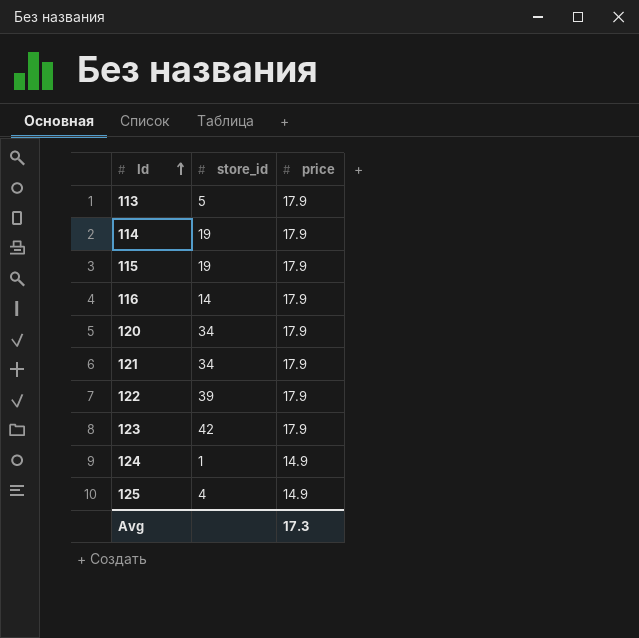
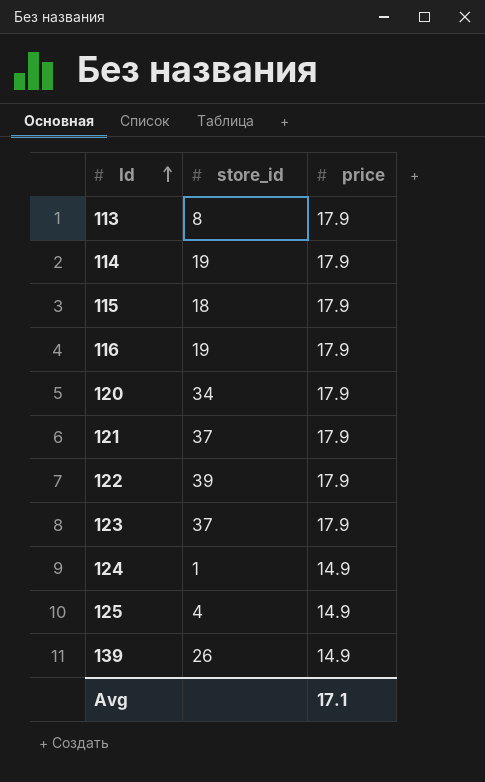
113 | store_id: 5 -> 8
115 | store_id: 19 -> 18
116 | store_id: 14 -> 19
121 | store_id: 34 -> 37
123 | store_id: 42 -> 37
row 139: none -> 26 | 14.9
Avg | price: 17.3 -> 17.1

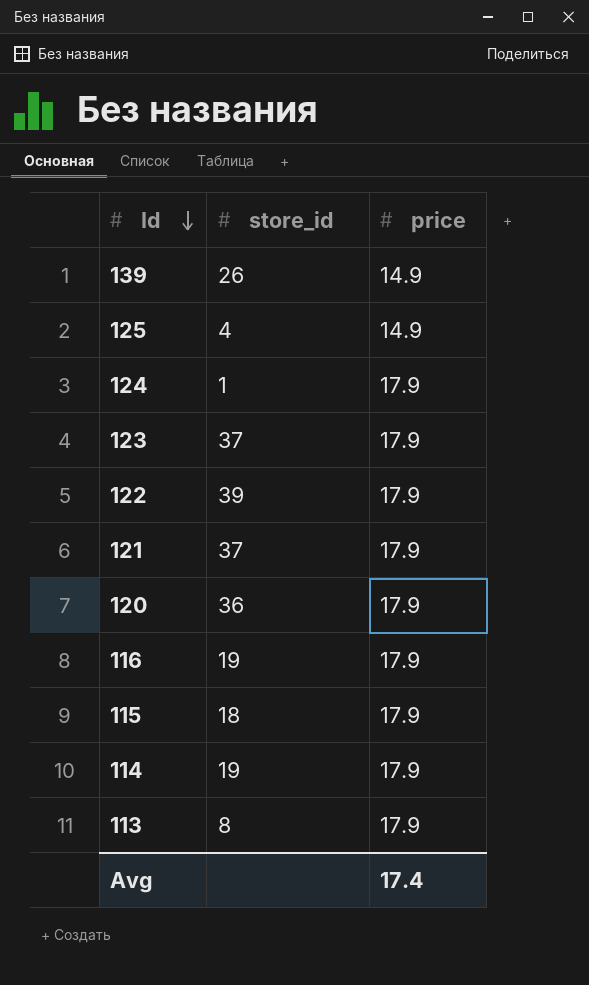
row order: Id ascending -> Id descending
124 | price: 14.9 -> 17.9
120 | store_id: 34 -> 36
Avg | price: 17.1 -> 17.4

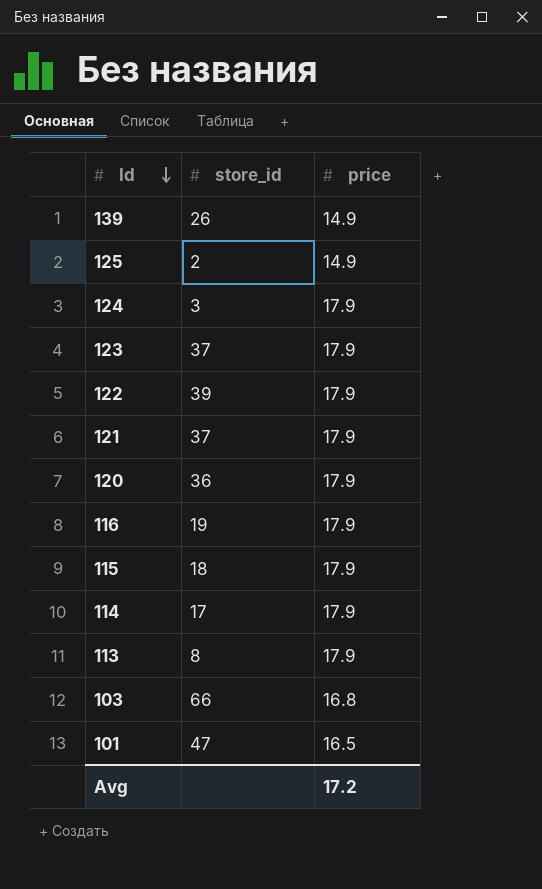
125 | store_id: 4 -> 2
124 | store_id: 1 -> 3
114 | store_id: 19 -> 17
row 103: none -> 66 | 16.8
row 101: none -> 47 | 16.5
Avg | price: 17.4 -> 17.2

